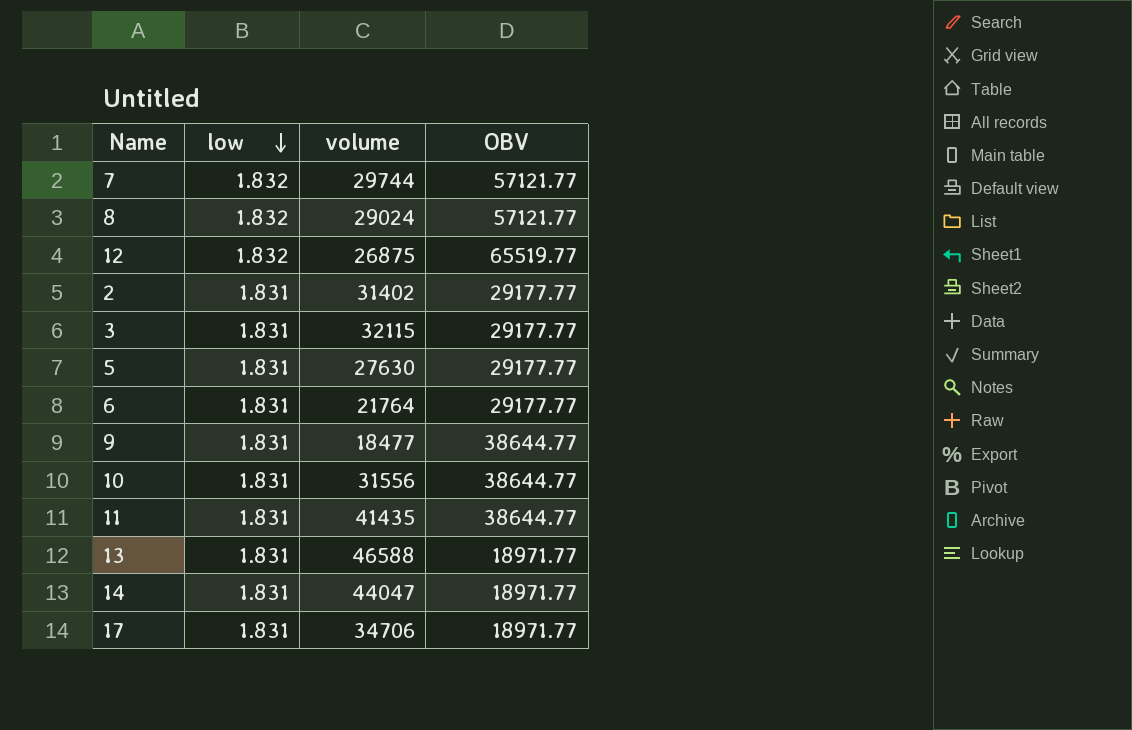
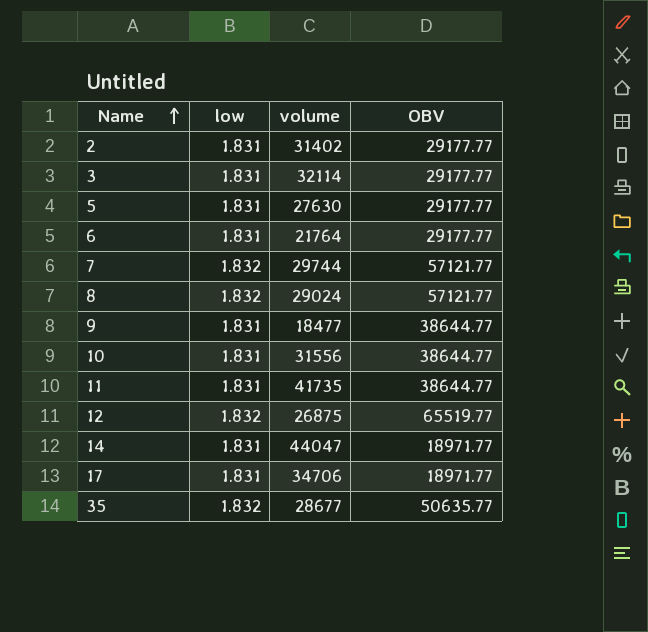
row order: low descending -> Name ascending
row 13: 1.831 | 46588 | 18971.77 -> none
3 | volume: 32115 -> 32114
11 | volume: 41435 -> 41735
row 35: none -> 1.832 | 28677 | 50635.77

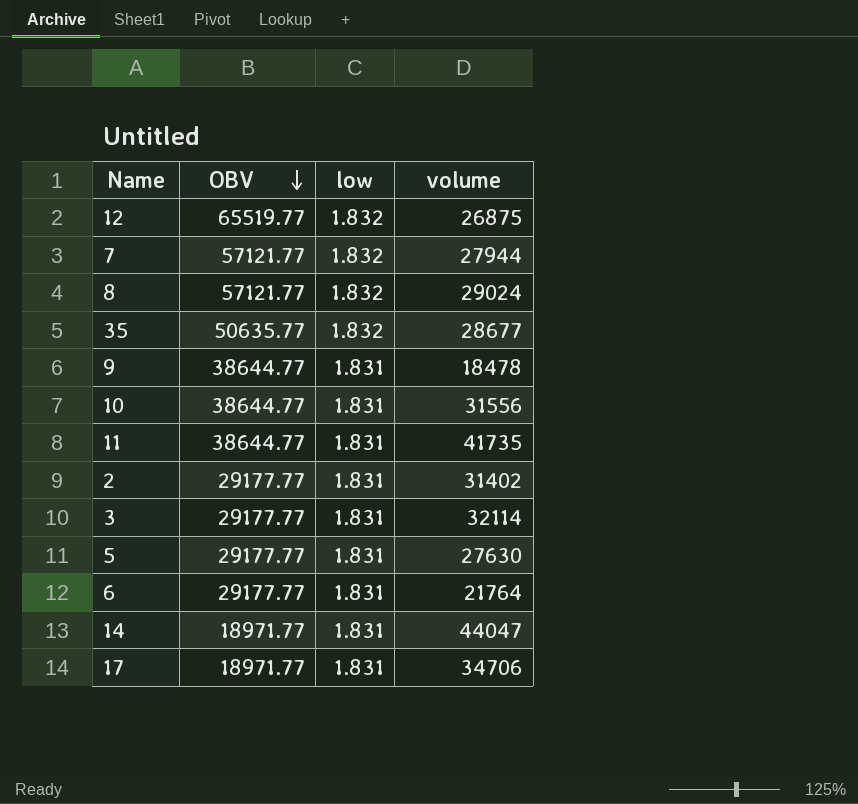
row order: Name ascending -> OBV descending
column OBV | position: 4 -> 2
7 | volume: 29744 -> 27944
9 | volume: 18477 -> 18478

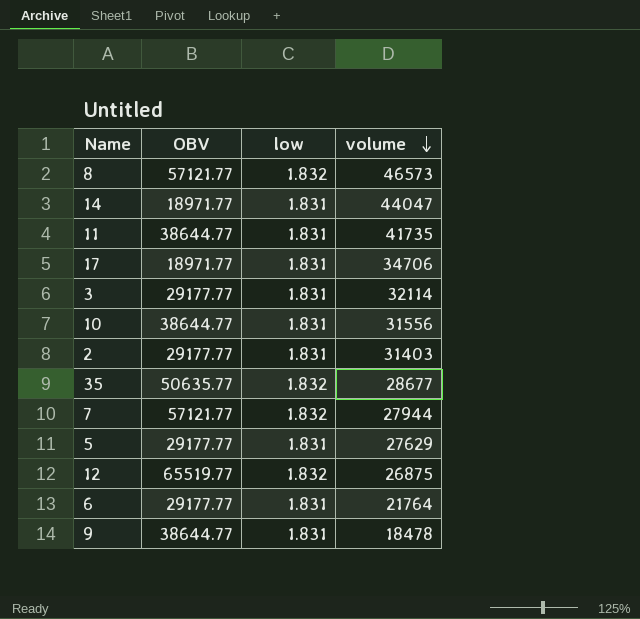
row order: OBV descending -> volume descending
8 | volume: 29024 -> 46573
2 | volume: 31402 -> 31403
5 | volume: 27630 -> 27629

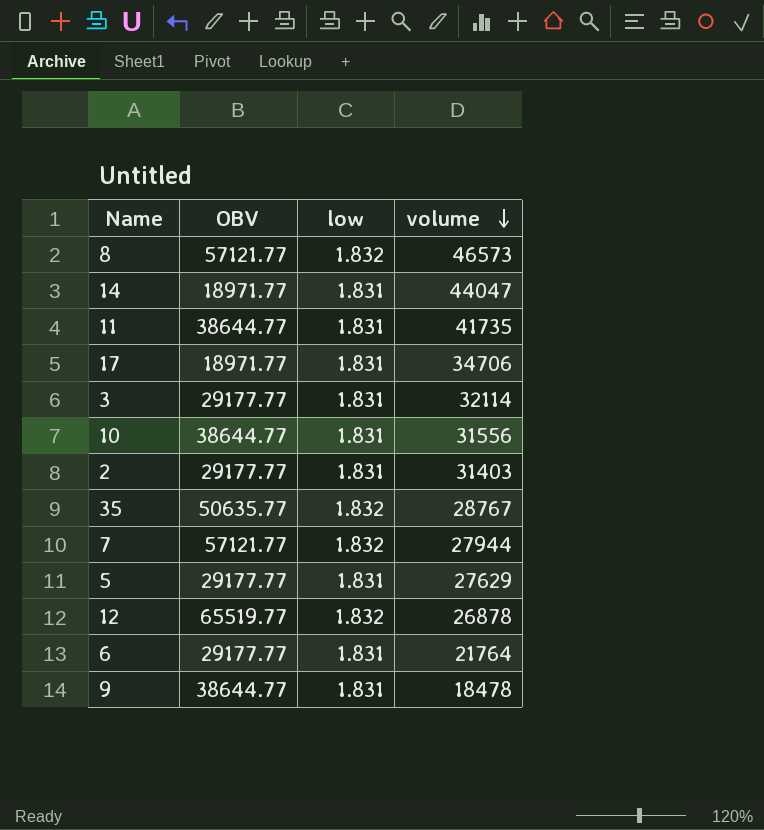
35 | volume: 28677 -> 28767
12 | volume: 26875 -> 26878

